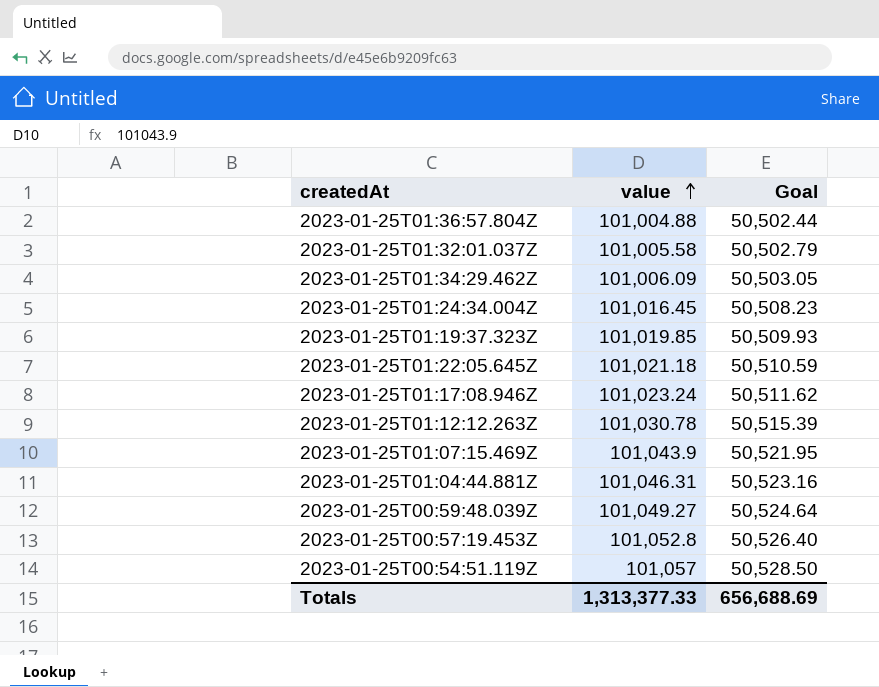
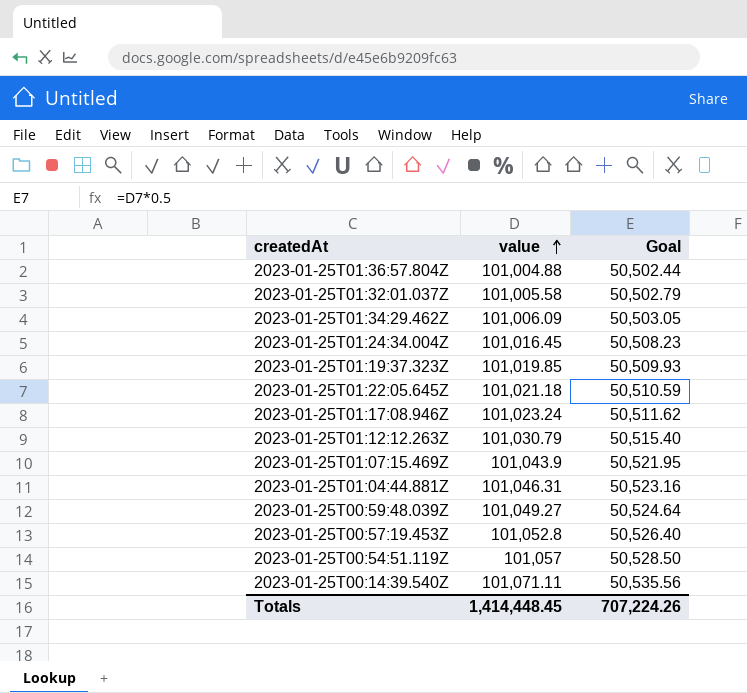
2023-01-25T01:12:12.263Z | value: 101,030.78 -> 101,030.79
2023-01-25T01:12:12.263Z | Goal: 50,515.39 -> 50,515.40
row 2023-01-25T00:14:39.540Z: none -> 101,071.11 | 50,535.56
Totals | value: 1,313,377.33 -> 1,414,448.45
Totals | Goal: 656,688.69 -> 707,224.26

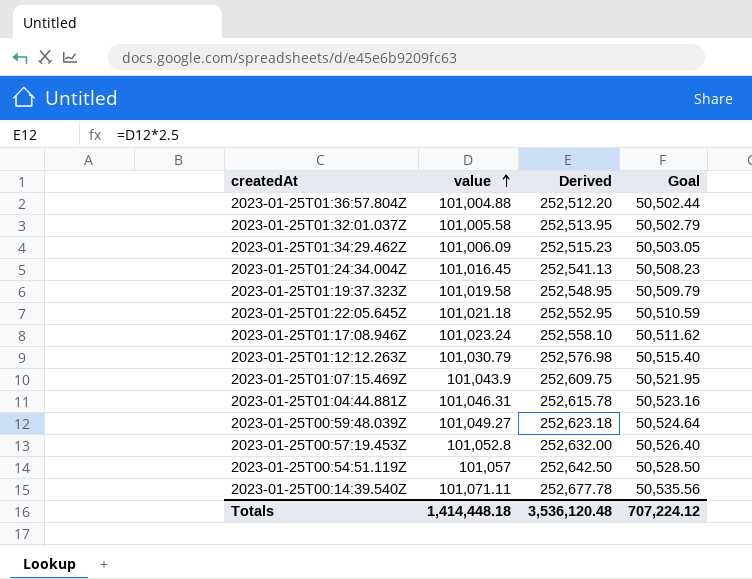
column Derived | formula: none -> [value] * 2.5
2023-01-25T01:19:37.323Z | value: 101,019.85 -> 101,019.58
2023-01-25T01:19:37.323Z | Goal: 50,509.93 -> 50,509.79
Totals | value: 1,414,448.45 -> 1,414,448.18
Totals | Goal: 707,224.26 -> 707,224.12

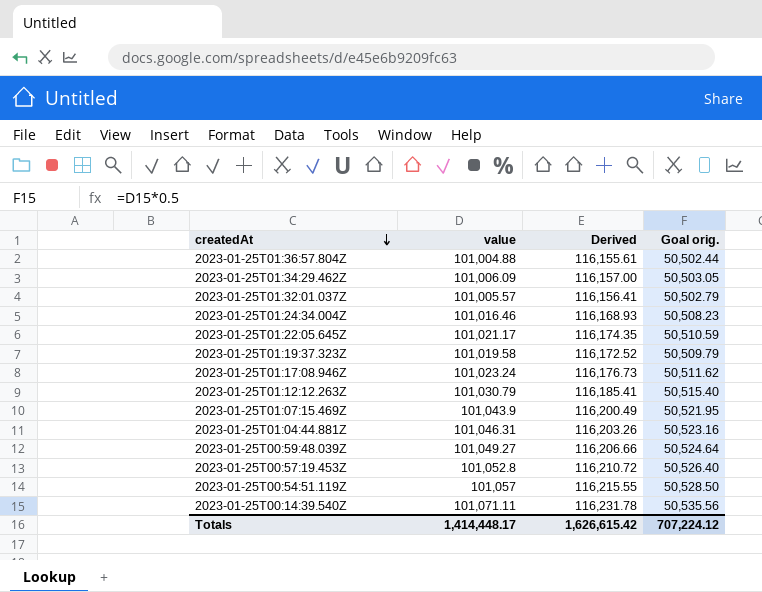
row order: value ascending -> createdAt descending
column Derived | formula: [value] * 2.5 -> [value] * 1.15
column name: Goal -> Goal orig.
2023-01-25T01:32:01.037Z | value: 101,005.58 -> 101,005.57
2023-01-25T01:24:34.004Z | value: 101,016.45 -> 101,016.46
2023-01-25T01:22:05.645Z | value: 101,021.18 -> 101,021.17
Totals | value: 1,414,448.18 -> 1,414,448.17
Totals | Derived: 3,536,120.48 -> 1,626,615.42

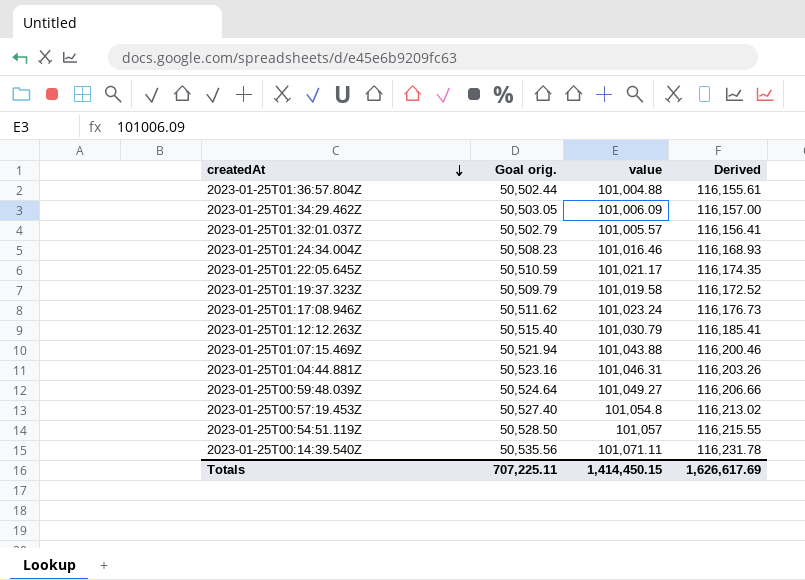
column Goal orig. | position: 4 -> 2
2023-01-25T01:07:15.469Z | Goal orig.: 50,521.95 -> 50,521.94
2023-01-25T01:07:15.469Z | value: 101,043.9 -> 101,043.88
2023-01-25T01:07:15.469Z | Derived: 116,200.49 -> 116,200.46
2023-01-25T00:57:19.453Z | Goal orig.: 50,526.40 -> 50,527.40
2023-01-25T00:57:19.453Z | value: 101,052.8 -> 101,054.8
2023-01-25T00:57:19.453Z | Derived: 116,210.72 -> 116,213.02
Totals | Goal orig.: 707,224.12 -> 707,225.11
Totals | value: 1,414,448.17 -> 1,414,450.15
Totals | Derived: 1,626,615.42 -> 1,626,617.69

